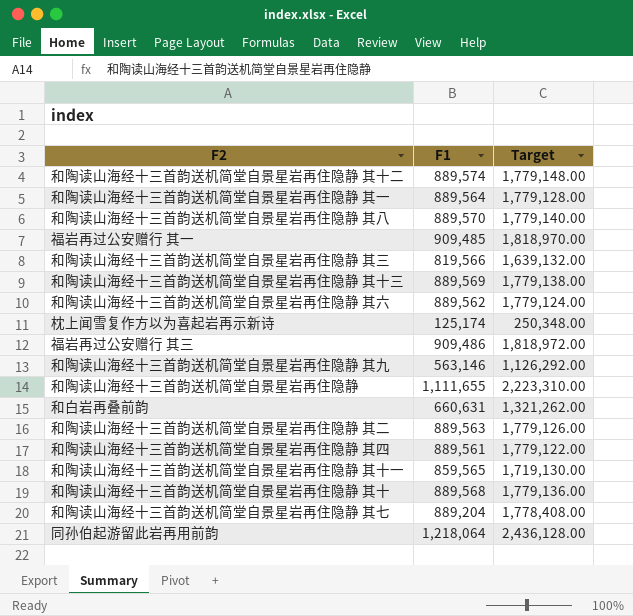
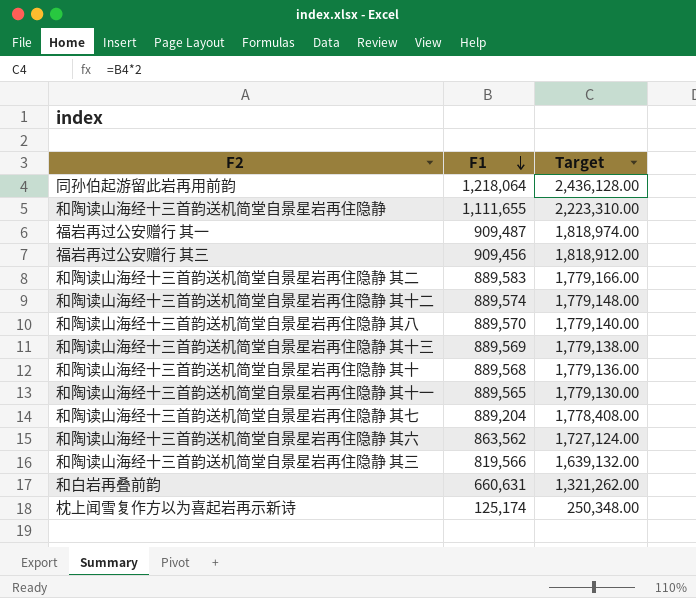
row order: none -> F1 descending
row 和陶读山海经十三首韵送机简堂自景星岩再住隐静 其一: 889,564 | 1,779,128.00 -> none
row 和陶读山海经十三首韵送机简堂自景星岩再住隐静 其九: 563,146 | 1,126,292.00 -> none
row 和陶读山海经十三首韵送机简堂自景星岩再住隐静 其四: 889,561 | 1,779,122.00 -> none
福岩再过公安赠行 其一 | F1: 909,485 -> 909,487
福岩再过公安赠行 其一 | Target: 1,818,970.00 -> 1,818,974.00
福岩再过公安赠行 其三 | F1: 909,486 -> 909,456
福岩再过公安赠行 其三 | Target: 1,818,972.00 -> 1,818,912.00
和陶读山海经十三首韵送机简堂自景星岩再住隐静 其二 | F1: 889,563 -> 889,583
和陶读山海经十三首韵送机简堂自景星岩再住隐静 其二 | Target: 1,779,126.00 -> 1,779,166.00
和陶读山海经十三首韵送机简堂自景星岩再住隐静 其十一 | F1: 859,565 -> 889,565
和陶读山海经十三首韵送机简堂自景星岩再住隐静 其十一 | Target: 1,719,130.00 -> 1,779,130.00
和陶读山海经十三首韵送机简堂自景星岩再住隐静 其六 | F1: 889,562 -> 863,562
和陶读山海经十三首韵送机简堂自景星岩再住隐静 其六 | Target: 1,779,124.00 -> 1,727,124.00

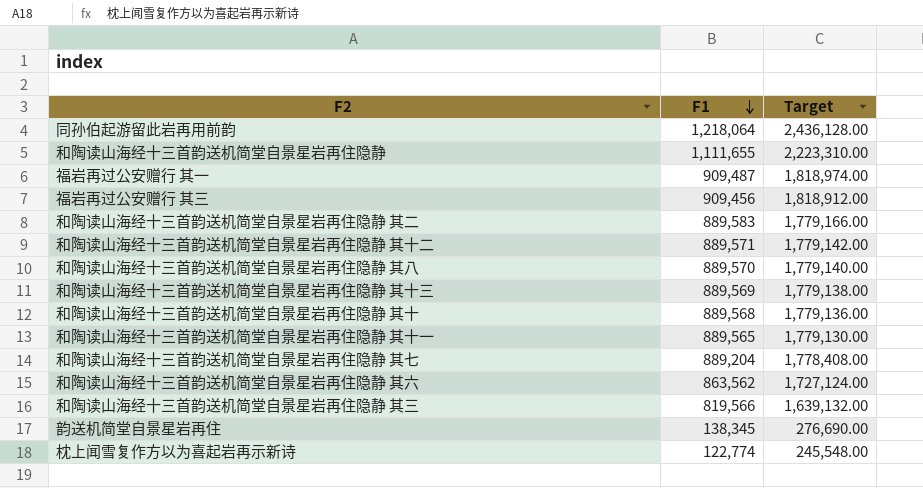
row 和白岩再叠前韵: 660,631 | 1,321,262.00 -> none
和陶读山海经十三首韵送机简堂自景星岩再住隐静 其十二 | F1: 889,574 -> 889,571
和陶读山海经十三首韵送机简堂自景星岩再住隐静 其十二 | Target: 1,779,148.00 -> 1,779,142.00
row 韵送机简堂自景星岩再住: none -> 138,345 | 276,690.00
枕上闻雪复作方以为喜起岩再示新诗 | F1: 125,174 -> 122,774
枕上闻雪复作方以为喜起岩再示新诗 | Target: 250,348.00 -> 245,548.00

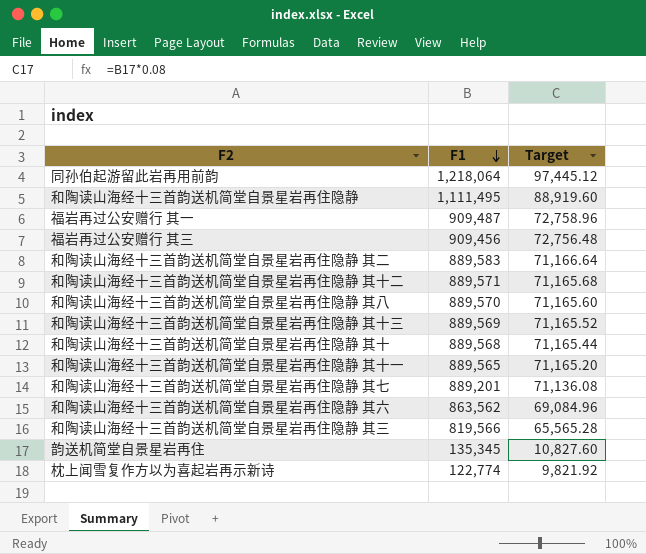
column Target | formula: [F1] * 2 -> [F1] * 0.08
和陶读山海经十三首韵送机简堂自景星岩再住隐静 | F1: 1,111,655 -> 1,111,495
和陶读山海经十三首韵送机简堂自景星岩再住隐静 其七 | F1: 889,204 -> 889,201
韵送机简堂自景星岩再住 | F1: 138,345 -> 135,345

